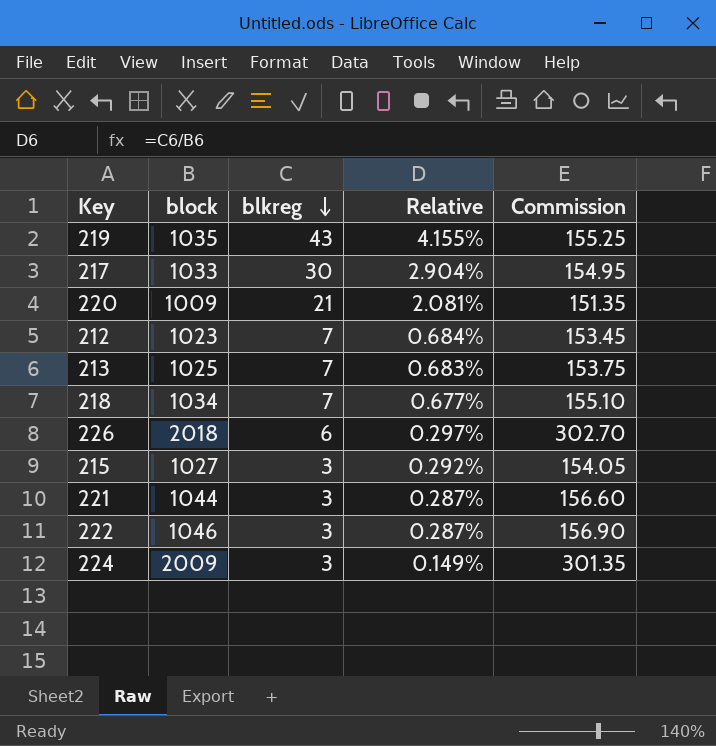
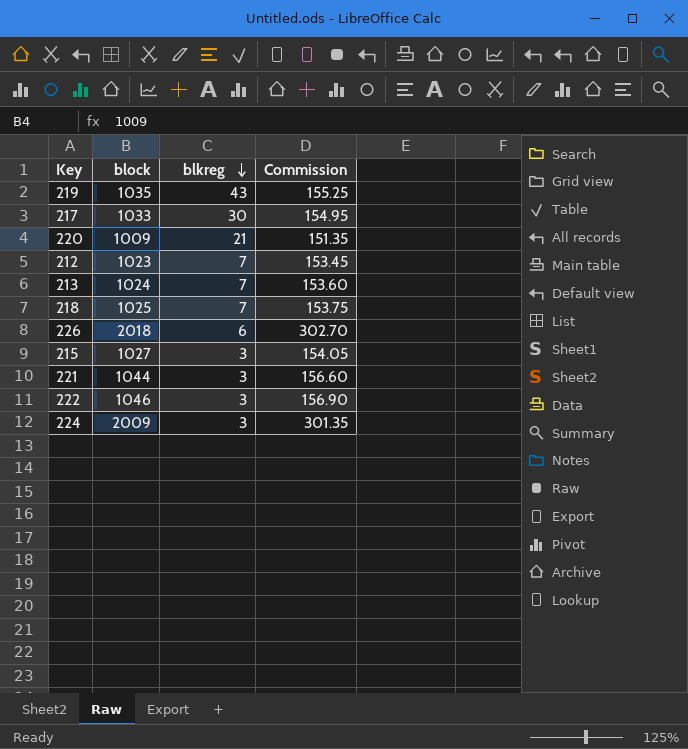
column Relative | formula: [blkreg] / [block] -> none
213 | block: 1025 -> 1024
213 | Commission: 153.75 -> 153.60
218 | block: 1034 -> 1025
218 | Commission: 155.10 -> 153.75

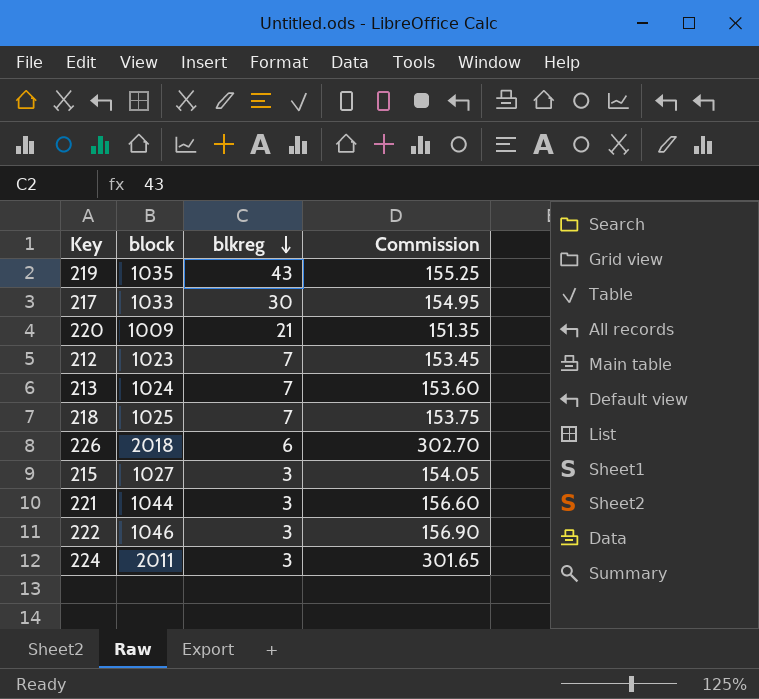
224 | block: 2009 -> 2011
224 | Commission: 301.35 -> 301.65

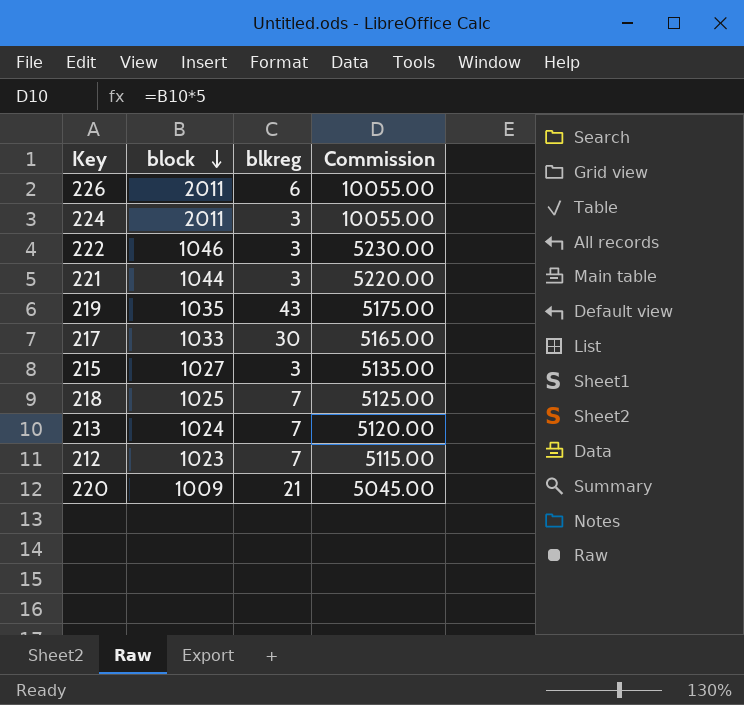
row order: blkreg descending -> block descending
column Commission | formula: [block] * 0.15 -> [block] * 5
226 | block: 2018 -> 2011

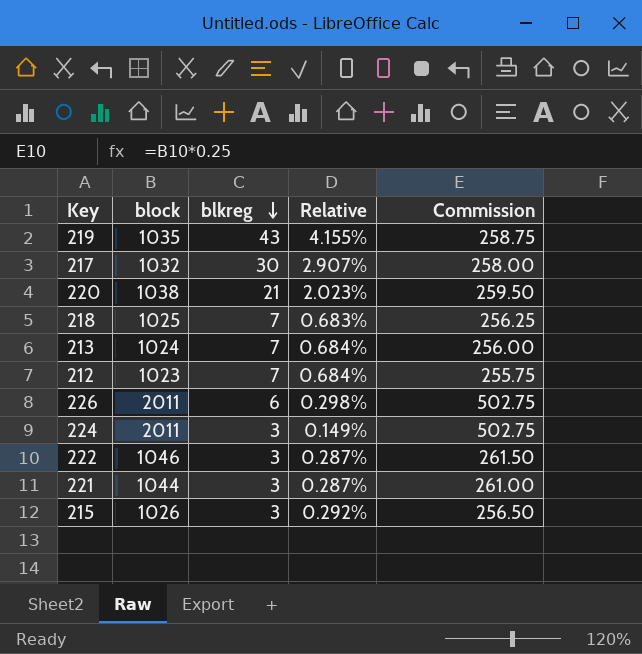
row order: block descending -> blkreg descending
column Relative | formula: none -> [blkreg] / [block]
column Commission | formula: [block] * 5 -> [block] * 0.25
217 | block: 1033 -> 1032
220 | block: 1009 -> 1038
215 | block: 1027 -> 1026

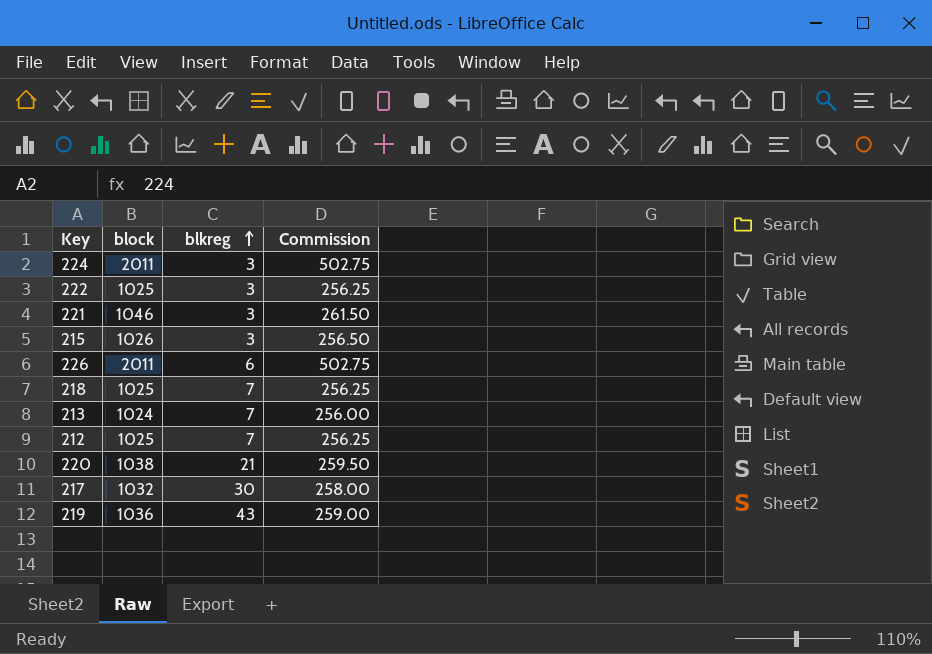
row order: blkreg descending -> blkreg ascending
column Relative | formula: [blkreg] / [block] -> none
222 | block: 1046 -> 1025
222 | Commission: 261.50 -> 256.25
221 | block: 1044 -> 1046
221 | Commission: 261.00 -> 261.50
212 | block: 1023 -> 1025
212 | Commission: 255.75 -> 256.25
219 | block: 1035 -> 1036
219 | Commission: 258.75 -> 259.00

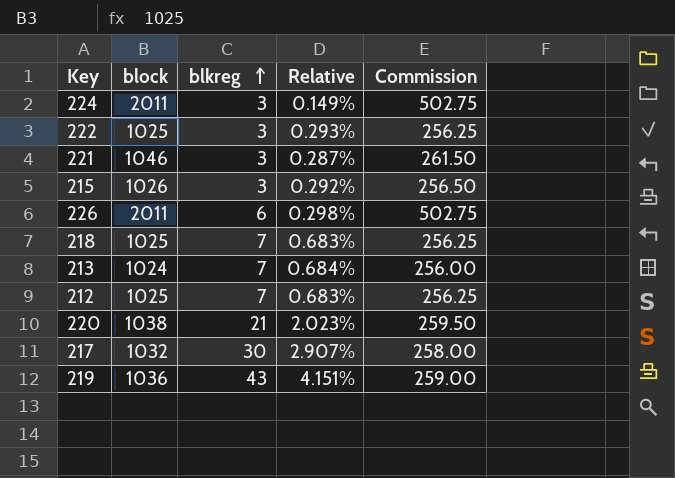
column Relative | formula: none -> [blkreg] / [block]

